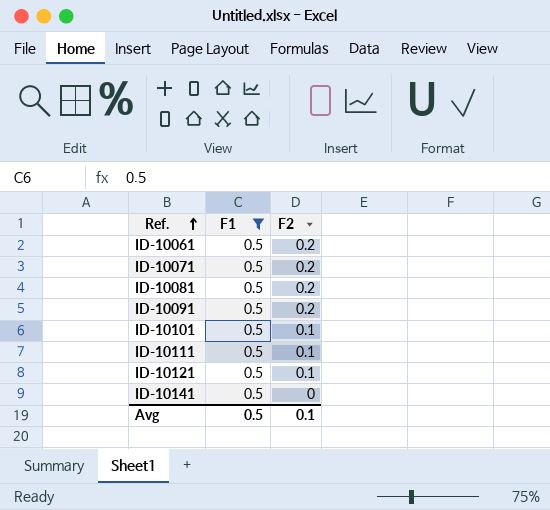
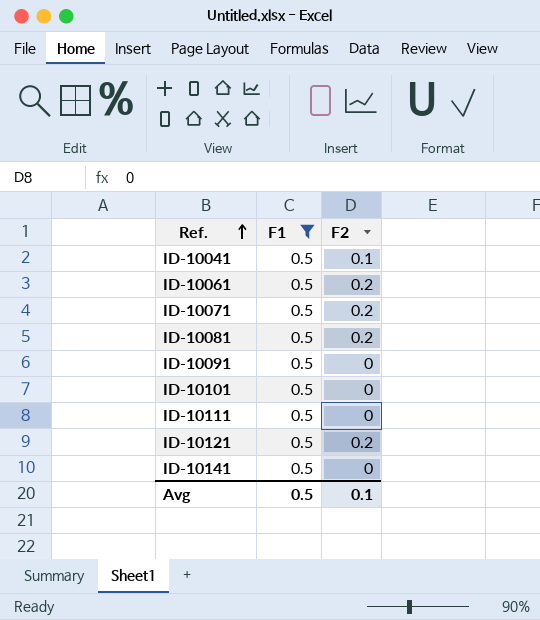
row ID-10041: none -> 0.5 | 0.1
ID-10091 | F2: 0.2 -> 0
ID-10101 | F2: 0.1 -> 0
ID-10111 | F2: 0.1 -> 0
ID-10121 | F2: 0.1 -> 0.2

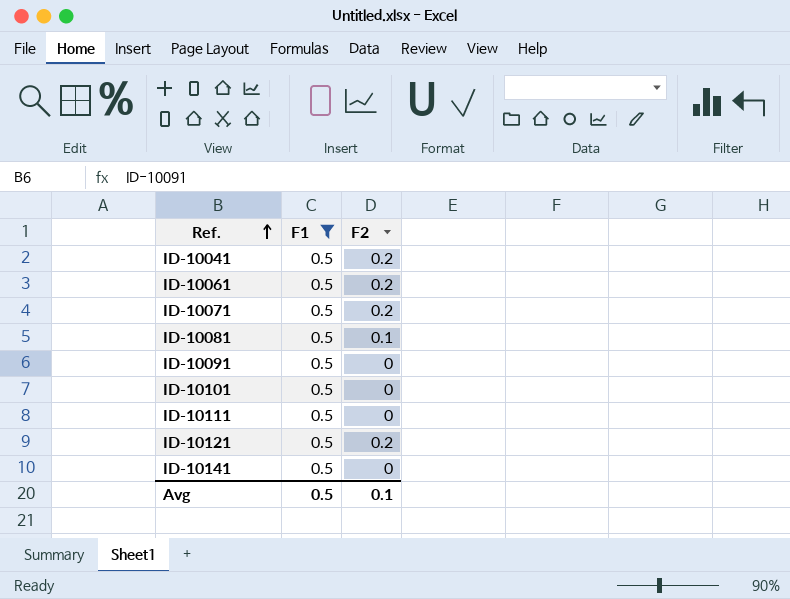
ID-10041 | F2: 0.1 -> 0.2
ID-10081 | F2: 0.2 -> 0.1

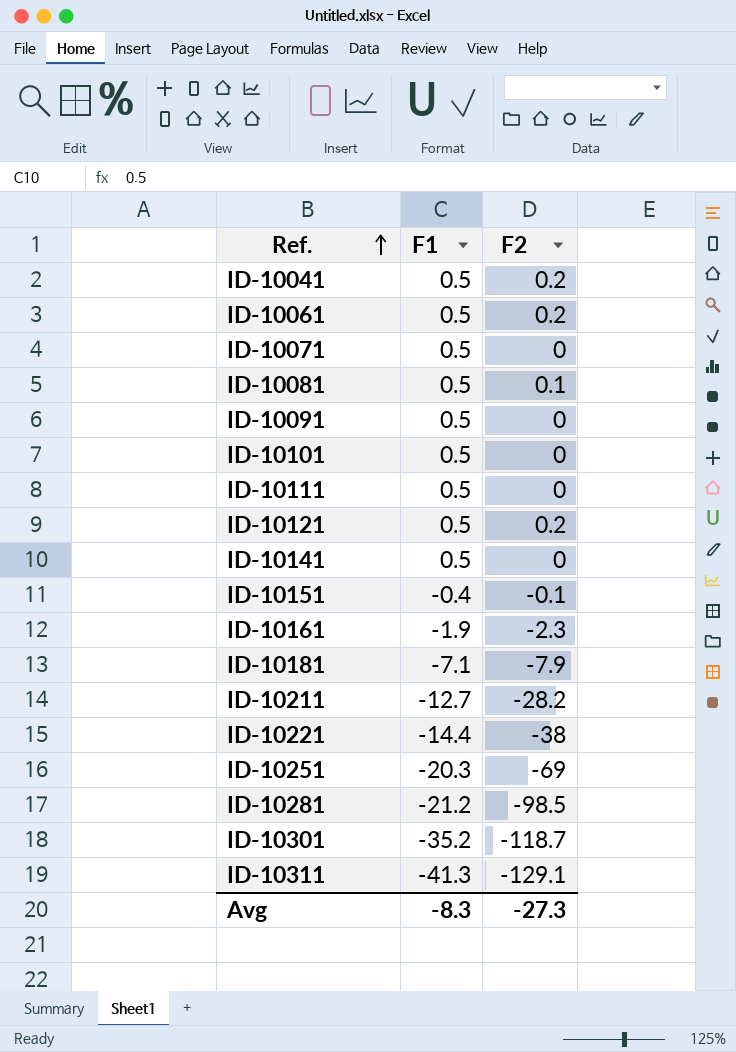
filter: F1 = 0.5 -> none
ID-10071 | F2: 0.2 -> 0
Avg | F1: 0.5 -> -8.3
Avg | F2: 0.1 -> -27.3

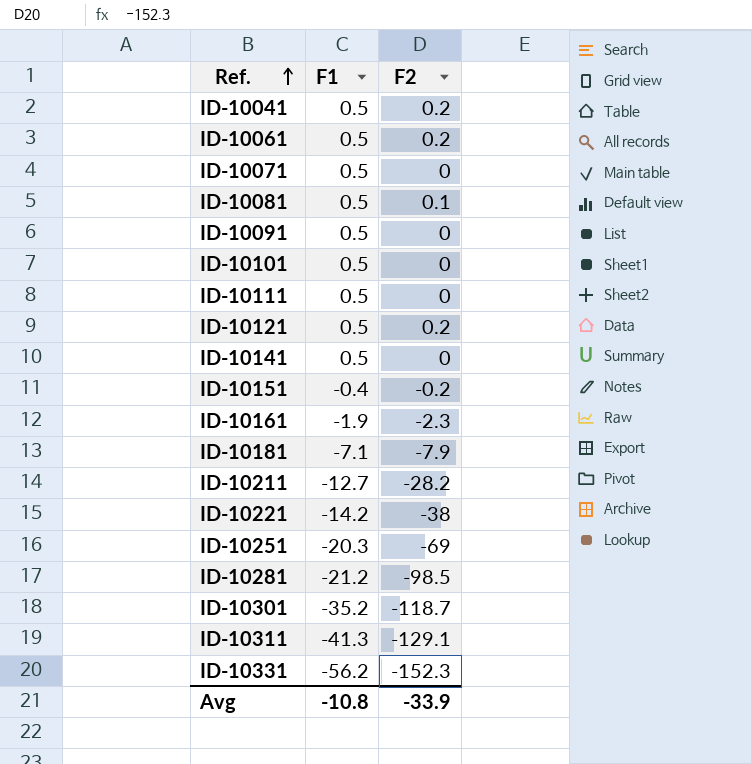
ID-10151 | F2: -0.1 -> -0.2
ID-10221 | F1: -14.4 -> -14.2
row ID-10331: none -> -56.2 | -152.3
Avg | F1: -8.3 -> -10.8
Avg | F2: -27.3 -> -33.9

